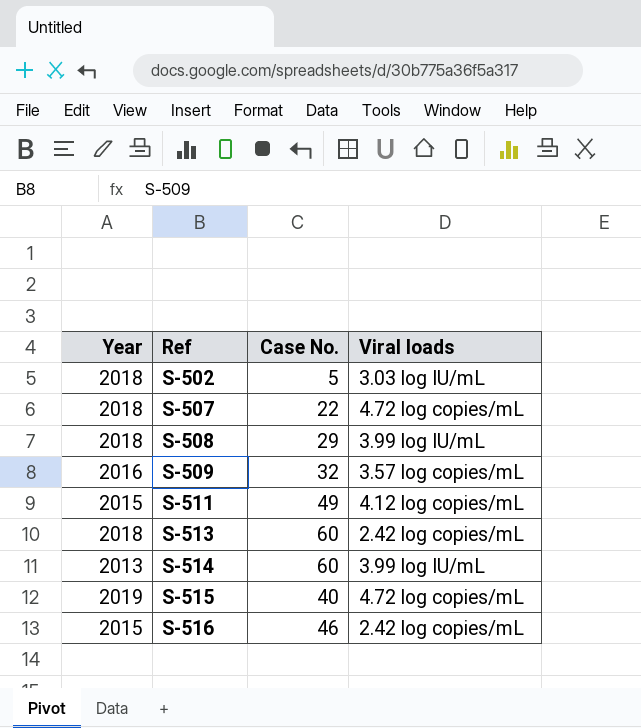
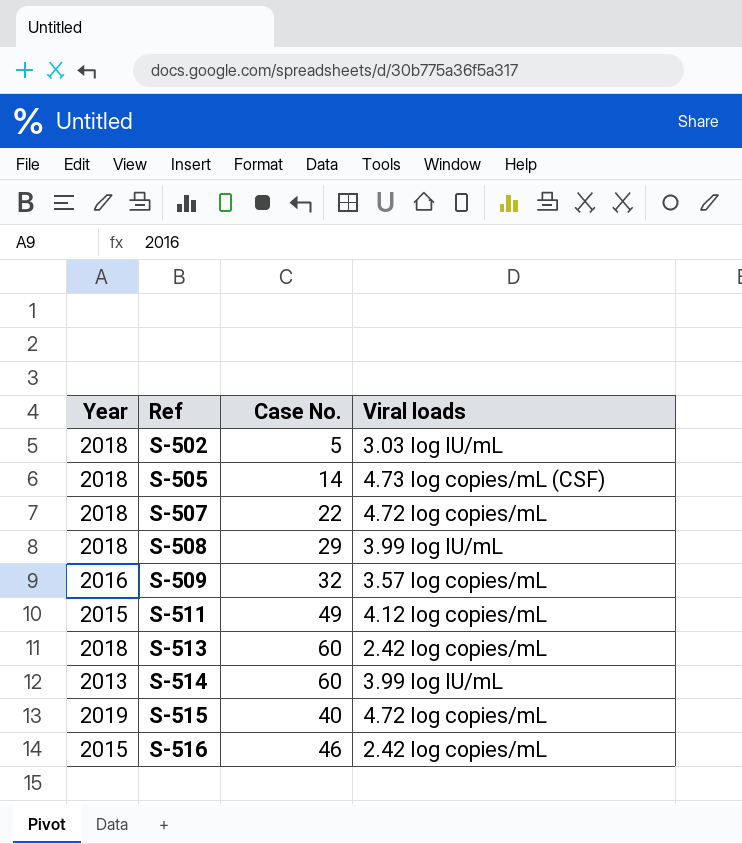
row S-505: none -> 2018 | 14 | 4.73 log copies/mL (CSF)

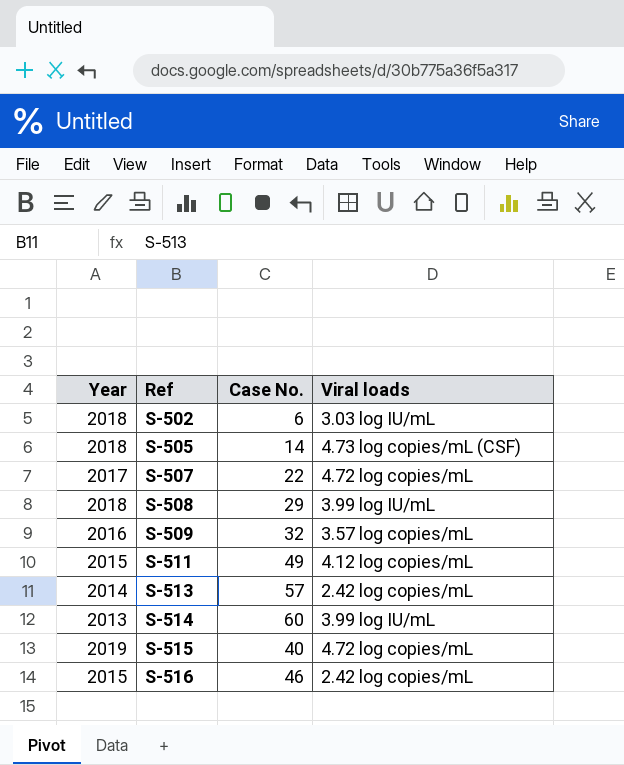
S-502 | Case No.: 5 -> 6
S-507 | Year: 2018 -> 2017
S-513 | Year: 2018 -> 2014
S-513 | Case No.: 60 -> 57

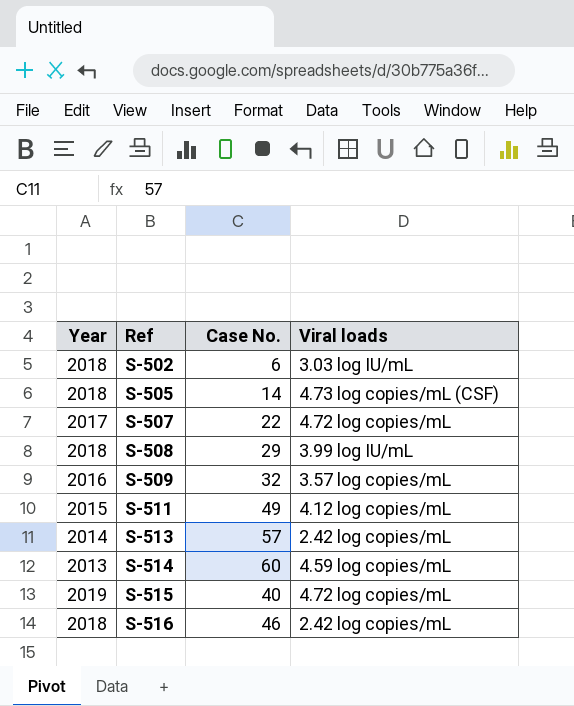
S-514 | Viral loads: 3.99 log IU/mL -> 4.59 log copies/mL
S-516 | Year: 2015 -> 2018

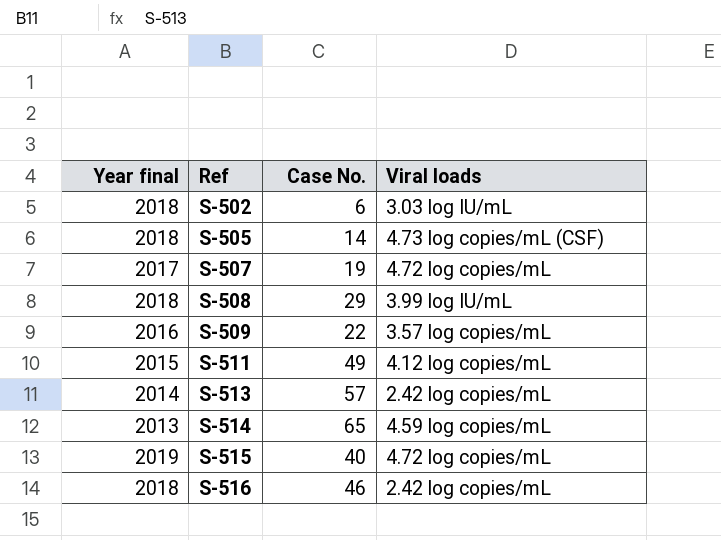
column name: Year -> Year final
S-507 | Case No.: 22 -> 19
S-509 | Case No.: 32 -> 22
S-514 | Case No.: 60 -> 65

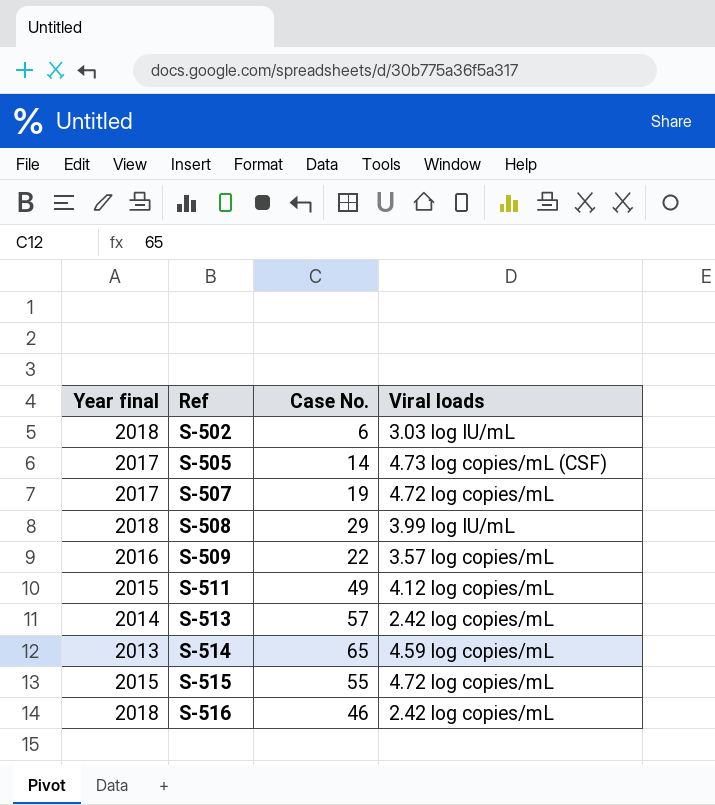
S-505 | Year final: 2018 -> 2017
S-515 | Year final: 2019 -> 2015
S-515 | Case No.: 40 -> 55

